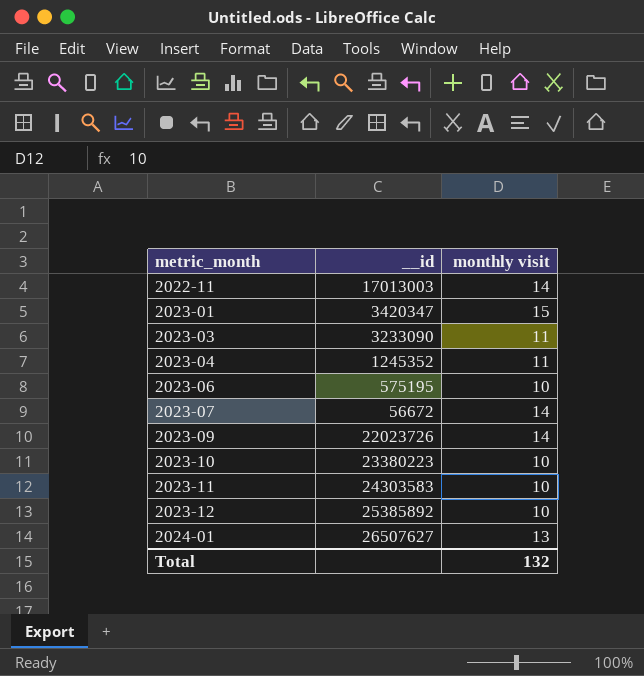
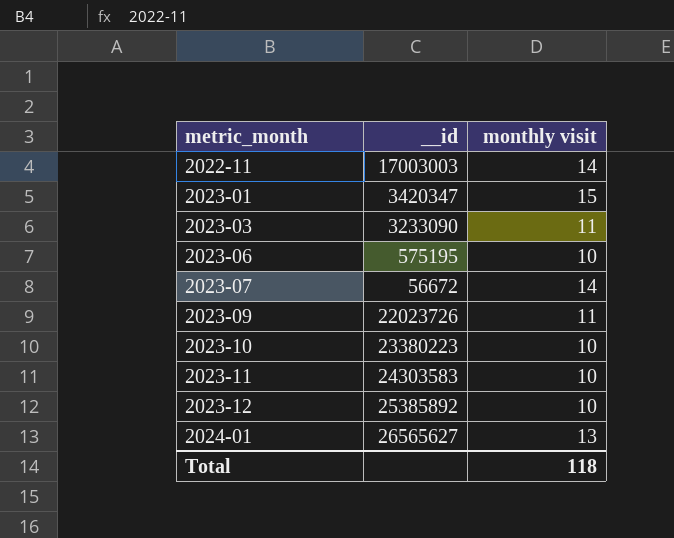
row 2023-04: 1245352 | 11 -> none
2022-11 | __id: 17013003 -> 17003003
2023-09 | monthly visit: 14 -> 11
2024-01 | __id: 26507627 -> 26565627
Total | monthly visit: 132 -> 118

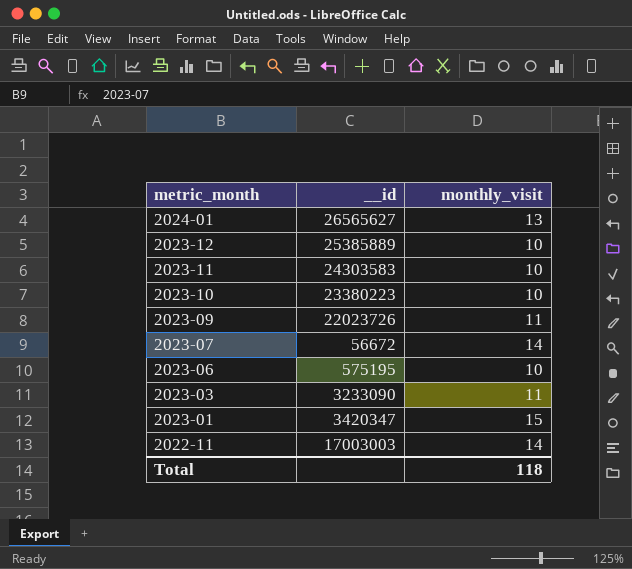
row order: metric_month ascending -> metric_month descending
column name: monthly visit -> monthly_visit
2023-12 | __id: 25385892 -> 25385889

